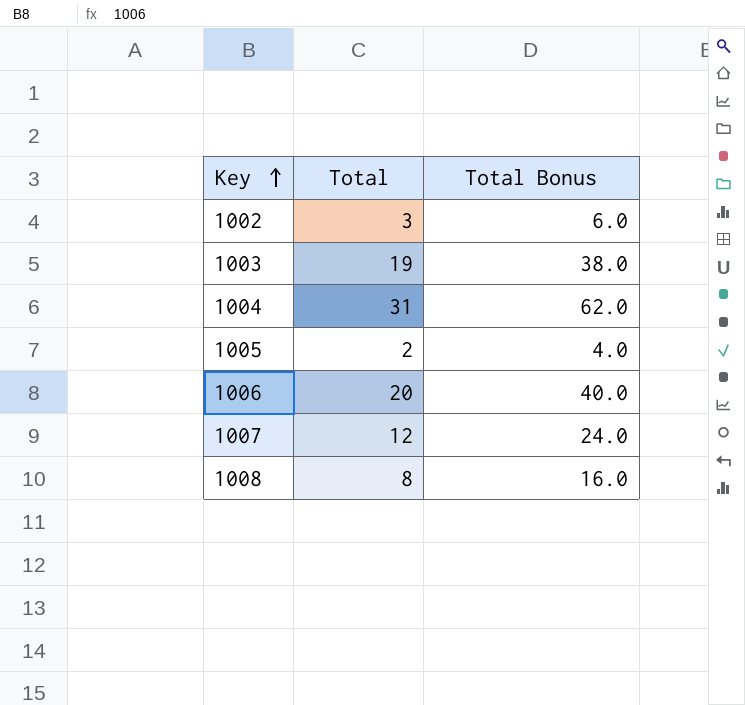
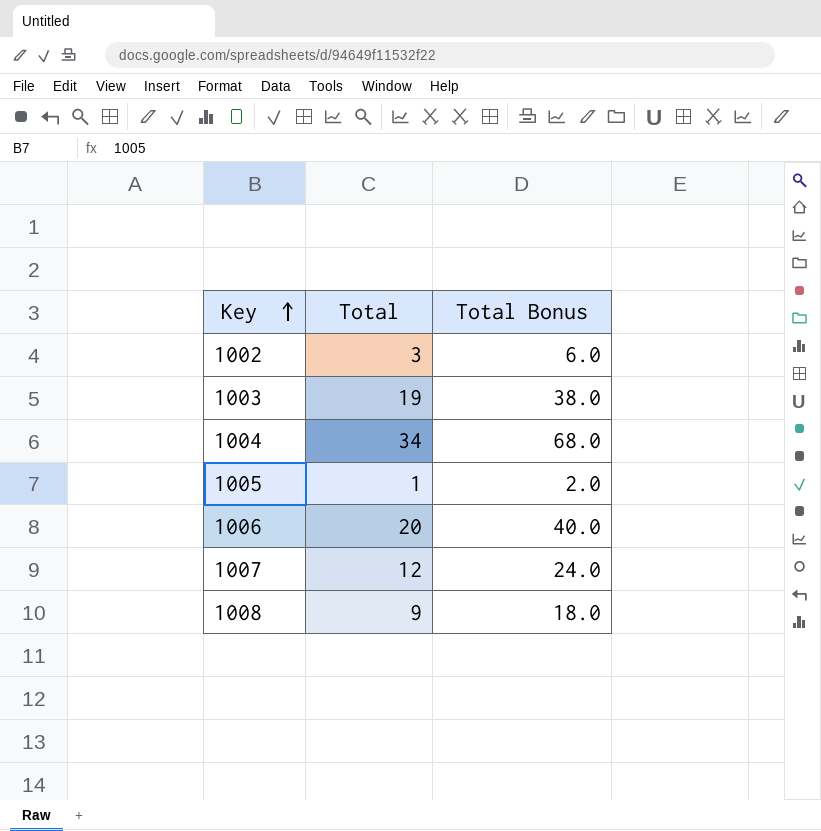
1004 | Total: 31 -> 34
1004 | Total Bonus: 62.0 -> 68.0
1005 | Total: 2 -> 1
1005 | Total Bonus: 4.0 -> 2.0
1008 | Total: 8 -> 9
1008 | Total Bonus: 16.0 -> 18.0

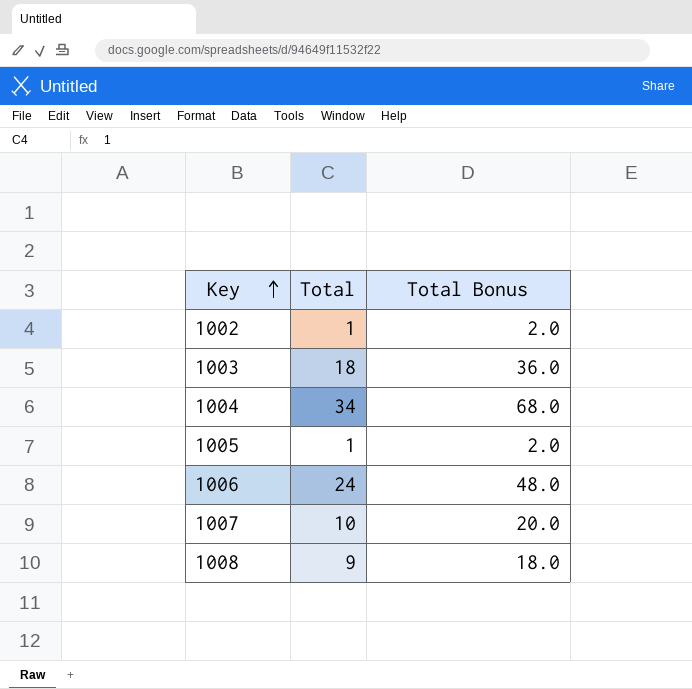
1002 | Total: 3 -> 1
1002 | Total Bonus: 6.0 -> 2.0
1003 | Total: 19 -> 18
1003 | Total Bonus: 38.0 -> 36.0
1006 | Total: 20 -> 24
1006 | Total Bonus: 40.0 -> 48.0
1007 | Total: 12 -> 10
1007 | Total Bonus: 24.0 -> 20.0

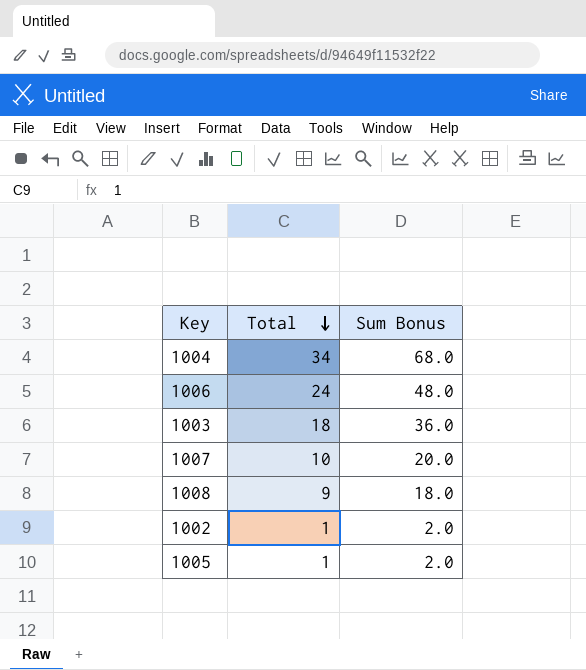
row order: Key ascending -> Total descending
column name: Total Bonus -> Sum Bonus

